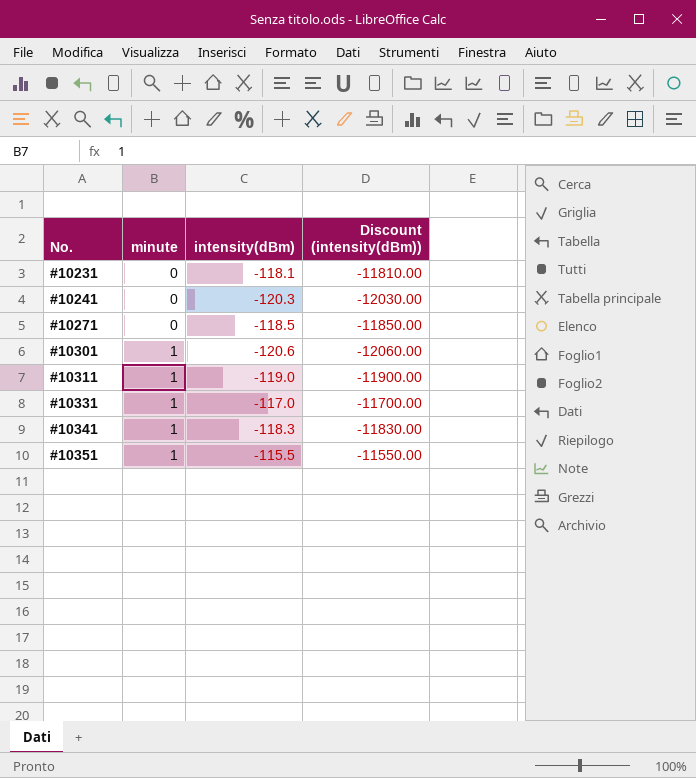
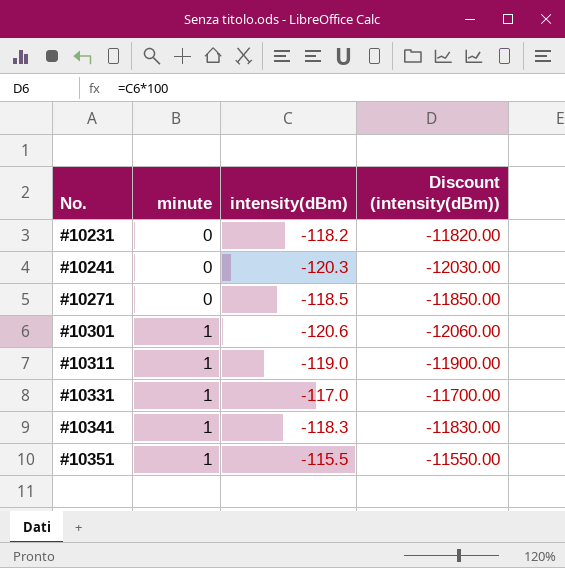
#10231 | intensity(dBm): -118.1 -> -118.2
#10231 | Discount (intensity(dBm)): -11810.00 -> -11820.00

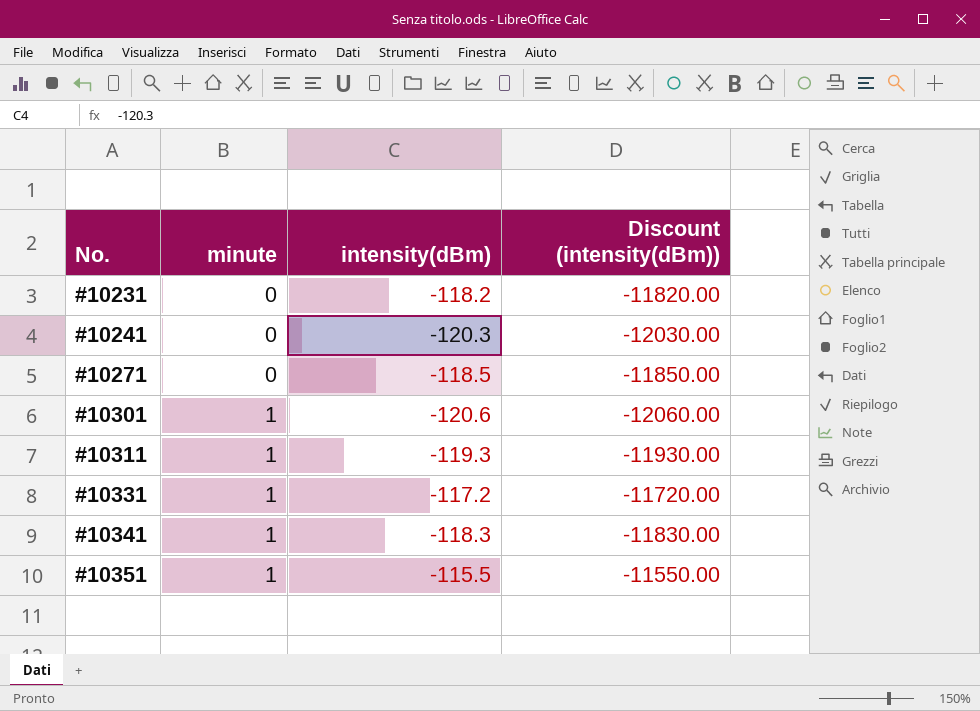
#10311 | intensity(dBm): -119.0 -> -119.3
#10311 | Discount (intensity(dBm)): -11900.00 -> -11930.00
#10331 | intensity(dBm): -117.0 -> -117.2
#10331 | Discount (intensity(dBm)): -11700.00 -> -11720.00

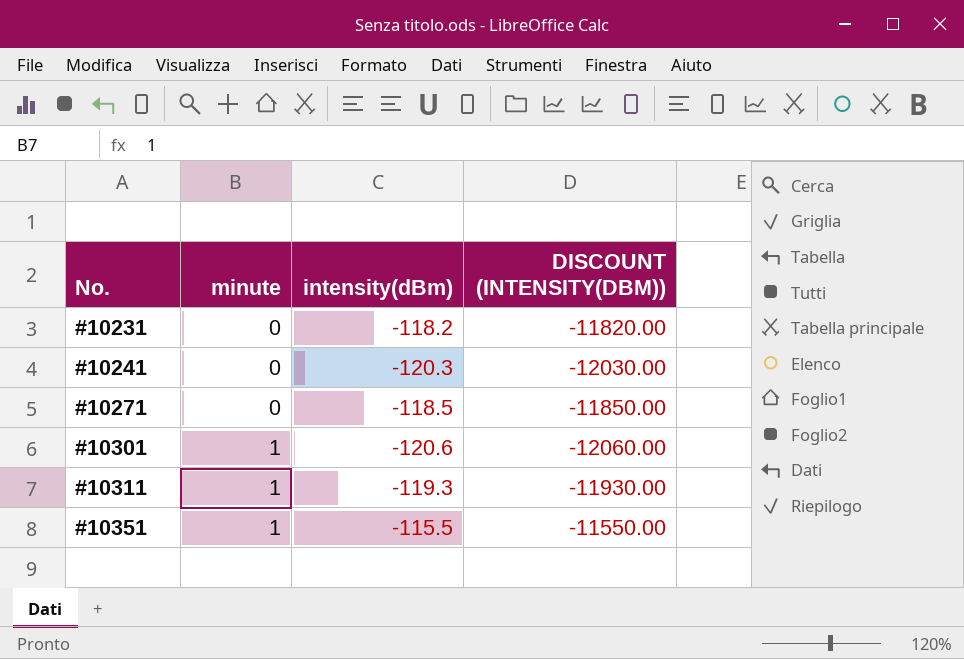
column name: Discount (intensity(dBm)) -> DISCOUNT (INTENSITY(DBM))
row #10331: 1 | -117.2 | -11720.00 -> none
row #10341: 1 | -118.3 | -11830.00 -> none

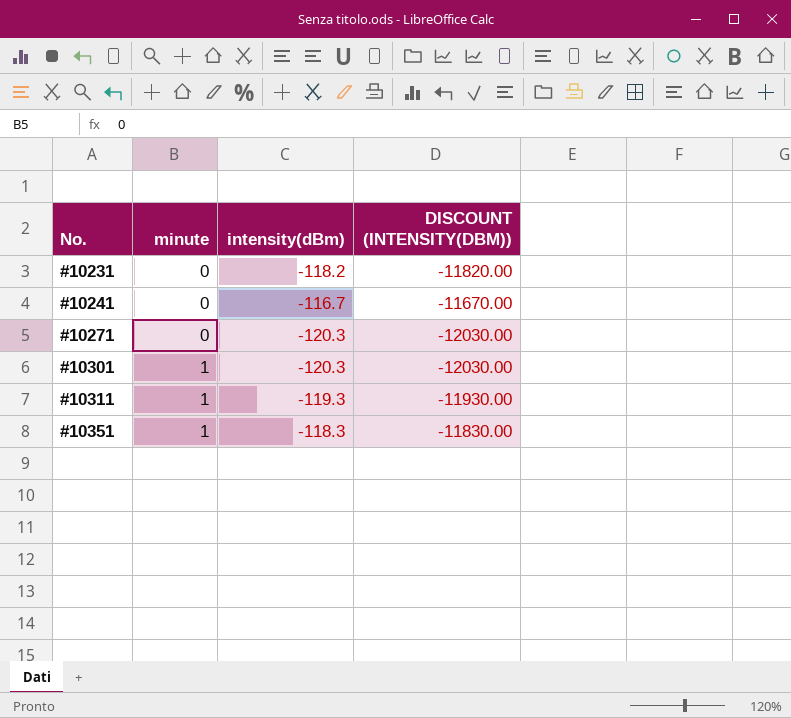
#10241 | intensity(dBm): -120.3 -> -116.7
#10241 | DISCOUNT (INTENSITY(DBM)): -12030.00 -> -11670.00
#10271 | intensity(dBm): -118.5 -> -120.3
#10271 | DISCOUNT (INTENSITY(DBM)): -11850.00 -> -12030.00
#10301 | intensity(dBm): -120.6 -> -120.3
#10301 | DISCOUNT (INTENSITY(DBM)): -12060.00 -> -12030.00
#10351 | intensity(dBm): -115.5 -> -118.3
#10351 | DISCOUNT (INTENSITY(DBM)): -11550.00 -> -11830.00

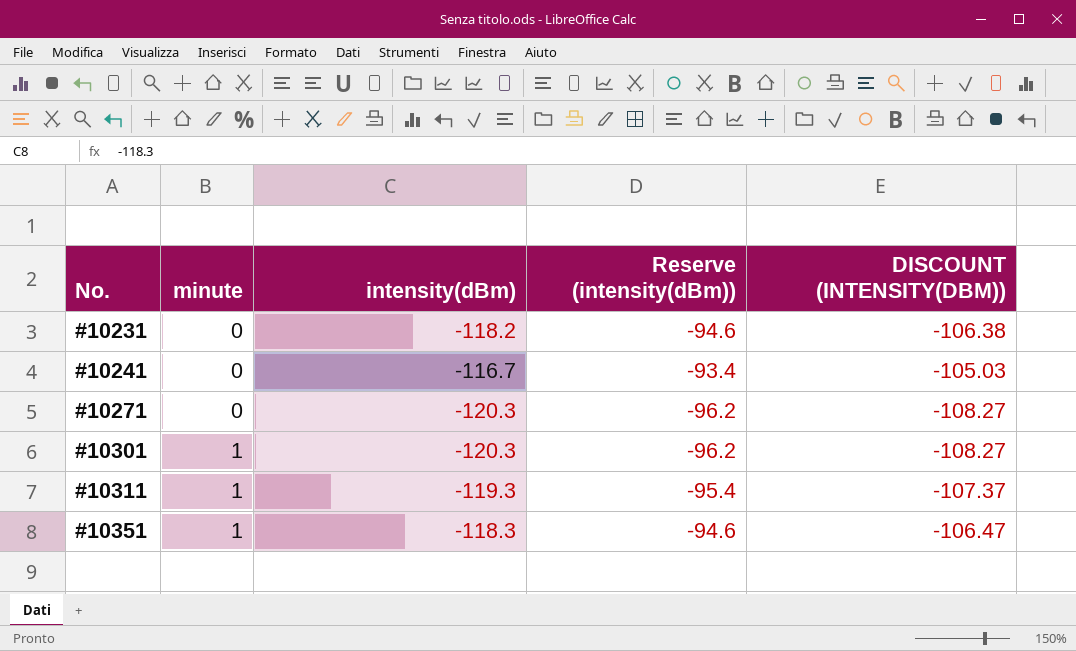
column Reserve (intensity(dBm)) | formula: none -> [intensity(dBm)] * 0.8
column DISCOUNT (INTENSITY(DBM)) | formula: [intensity(dBm)] * 100 -> [intensity(dBm)] * 0.9

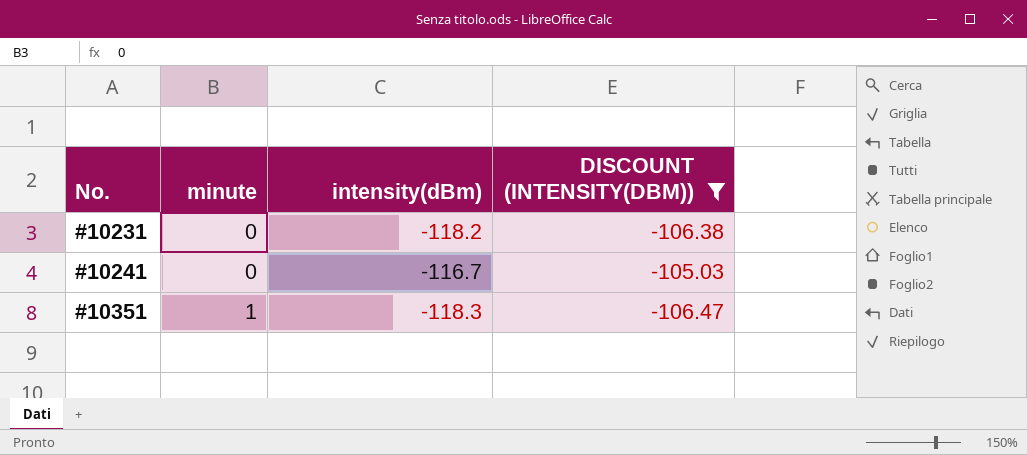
filter: none -> DISCOUNT (INTENSITY(DBM)) >= -106.47
column Reserve (intensity(dBm)) | formula: [intensity(dBm)] * 0.8 -> none

